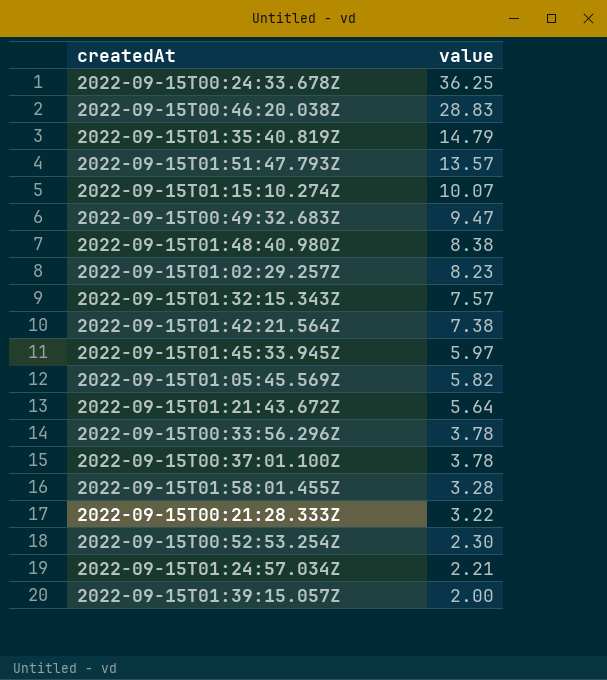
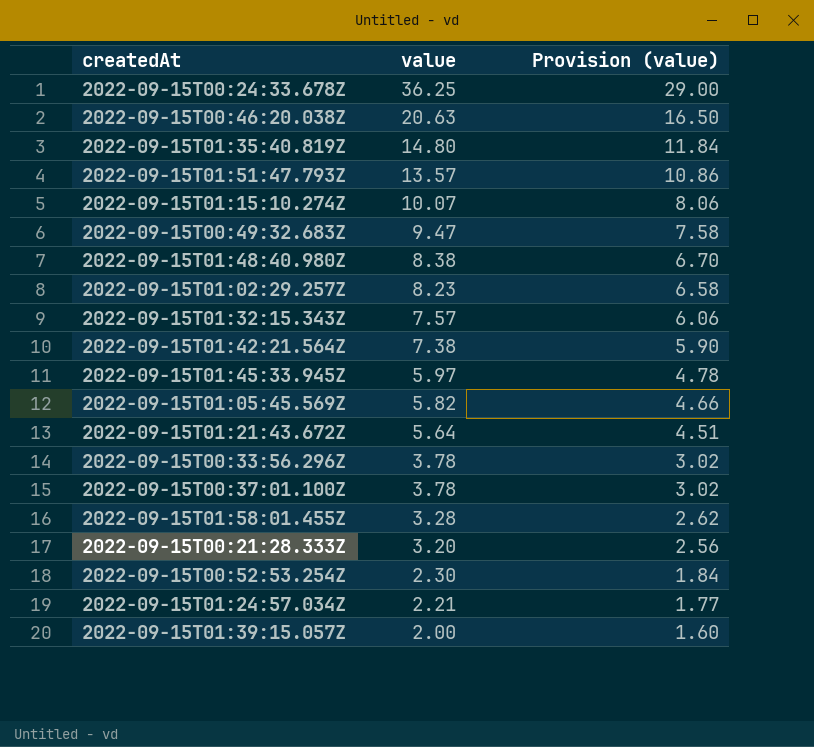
column Provision (value) | formula: none -> [value] * 0.8
2022-09-15T00:46:20.038Z | value: 28.83 -> 20.63
2022-09-15T01:35:40.819Z | value: 14.79 -> 14.80
2022-09-15T00:21:28.333Z | value: 3.22 -> 3.20

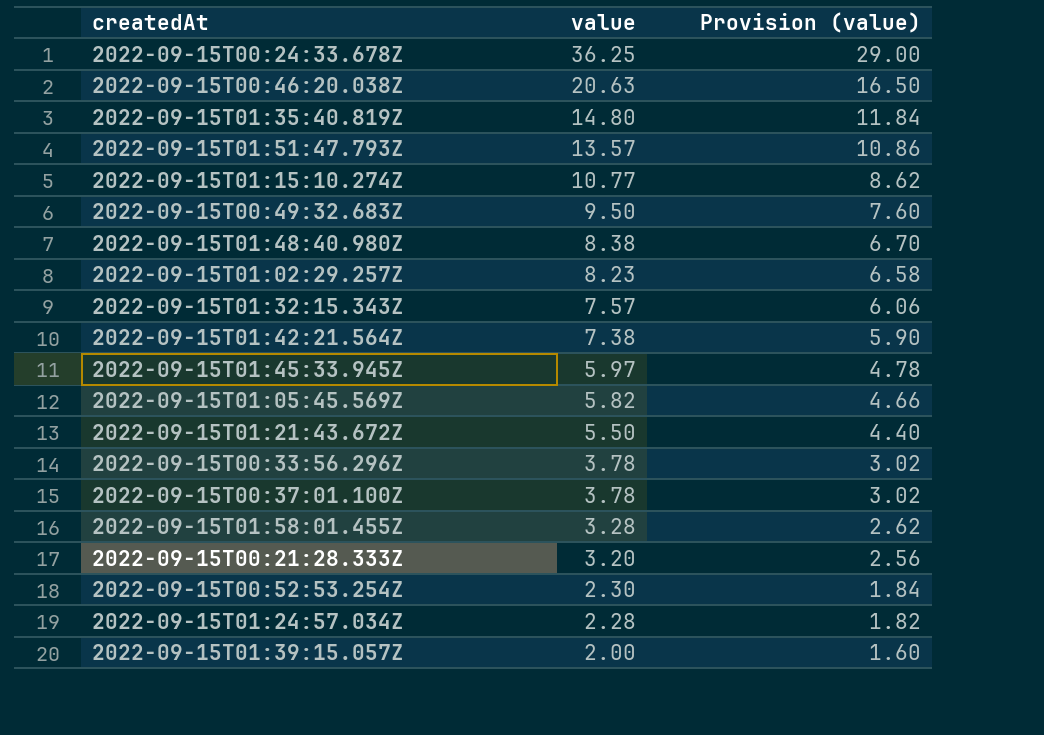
2022-09-15T01:15:10.274Z | value: 10.07 -> 10.77
2022-09-15T01:15:10.274Z | Provision (value): 8.06 -> 8.62
2022-09-15T00:49:32.683Z | value: 9.47 -> 9.50
2022-09-15T00:49:32.683Z | Provision (value): 7.58 -> 7.60
2022-09-15T01:21:43.672Z | value: 5.64 -> 5.50
2022-09-15T01:21:43.672Z | Provision (value): 4.51 -> 4.40
2022-09-15T01:24:57.034Z | value: 2.21 -> 2.28
2022-09-15T01:24:57.034Z | Provision (value): 1.77 -> 1.82

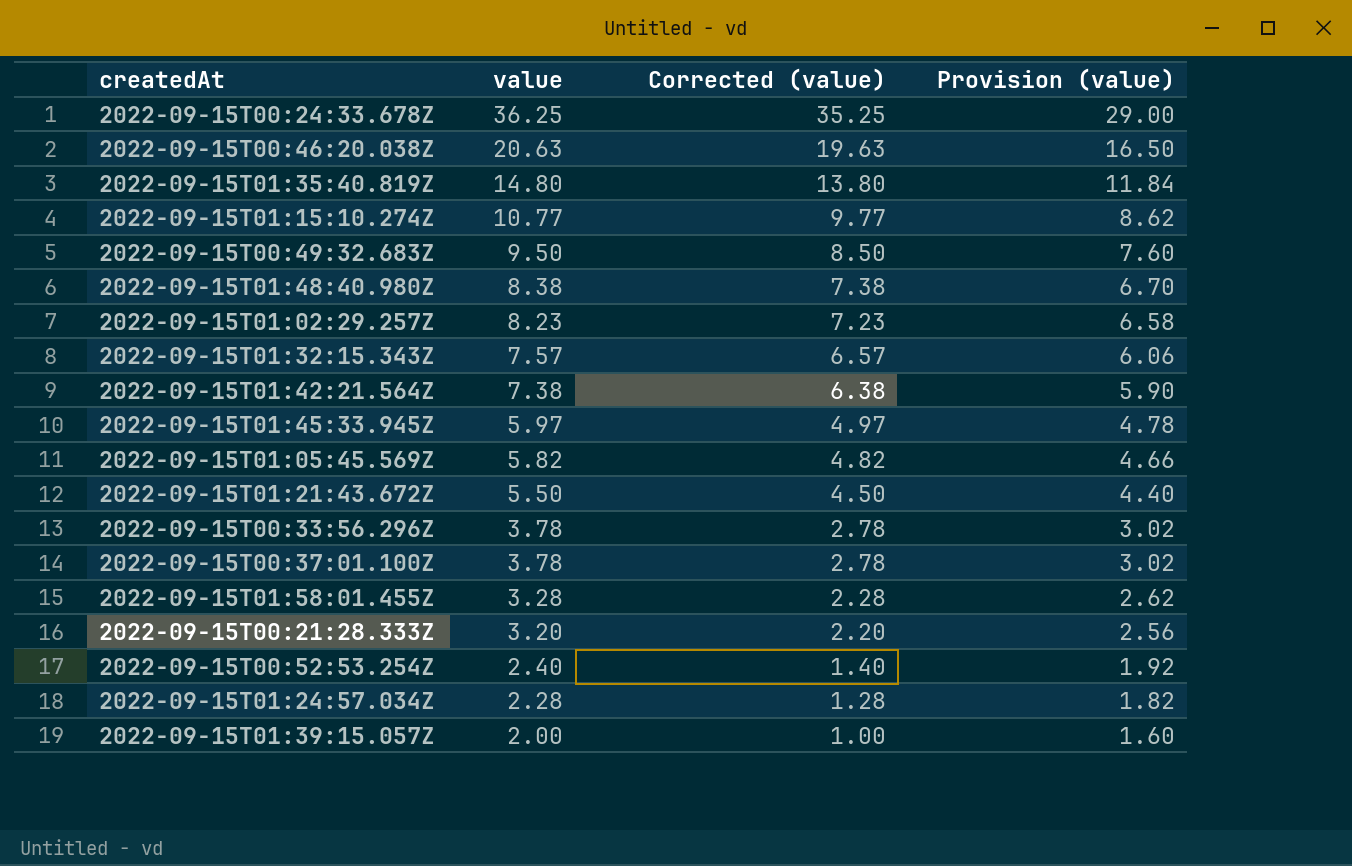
column Corrected (value) | formula: none -> [value] - 1
row 2022-09-15T01:51:47.793Z: 13.57 | 10.86 -> none
2022-09-15T00:52:53.254Z | value: 2.30 -> 2.40
2022-09-15T00:52:53.254Z | Provision (value): 1.84 -> 1.92

